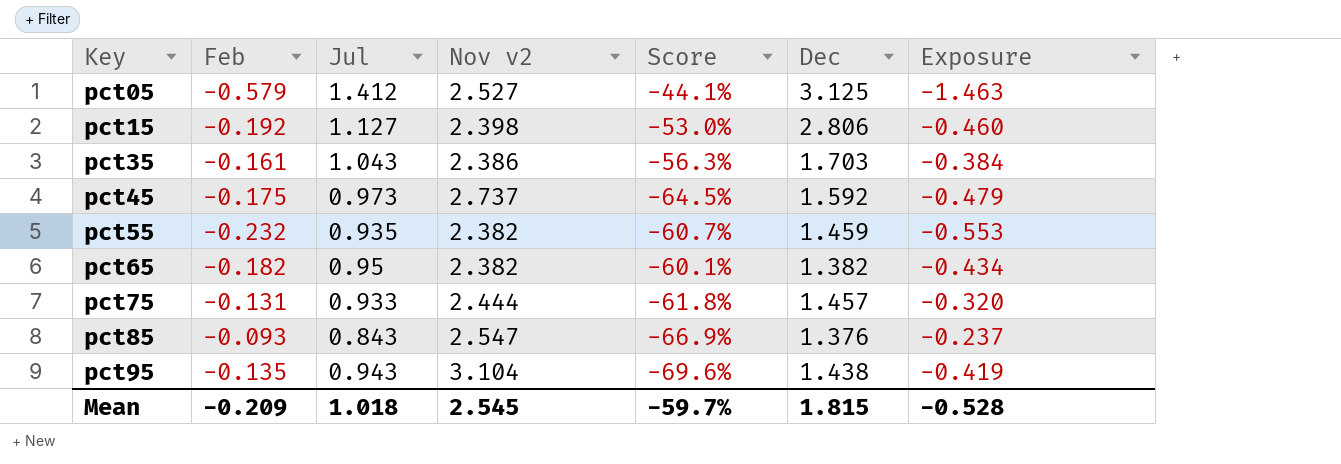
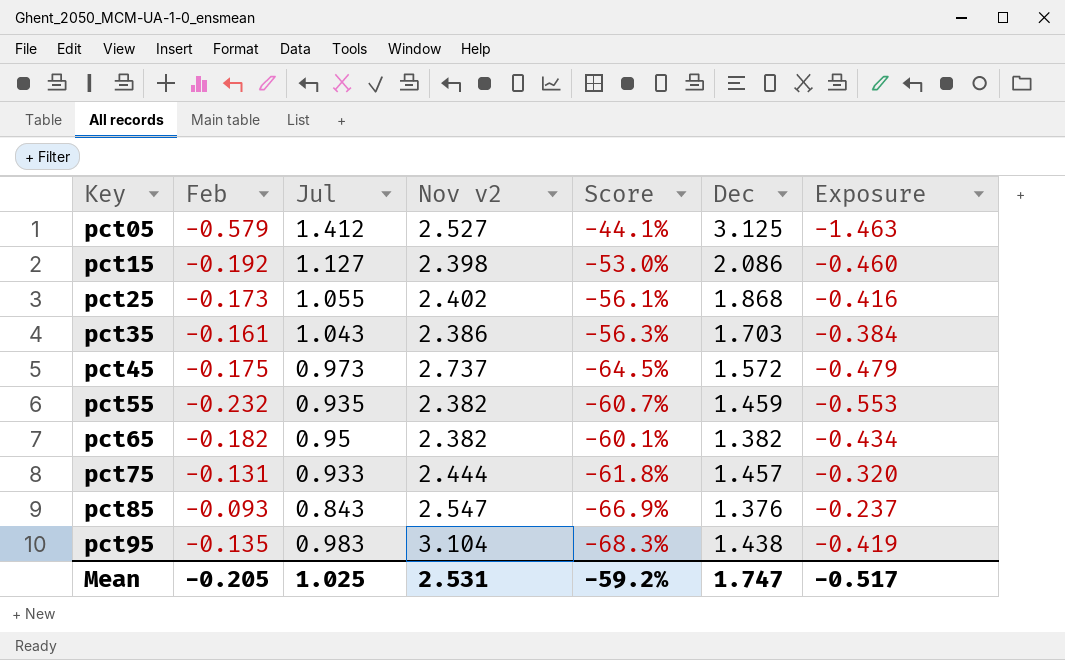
pct15 | Dec: 2.806 -> 2.086
row pct25: none -> -0.173 | 1.055 | 2.402 | -56.1% | 1.868 | -0.416
pct45 | Dec: 1.592 -> 1.572
pct95 | Jul: 0.943 -> 0.983
pct95 | Score: -69.6% -> -68.3%
Mean | Feb: -0.209 -> -0.205
Mean | Jul: 1.018 -> 1.025
Mean | Nov v2: 2.545 -> 2.531
Mean | Score: -59.7% -> -59.2%
Mean | Dec: 1.815 -> 1.747
Mean | Exposure: -0.528 -> -0.517

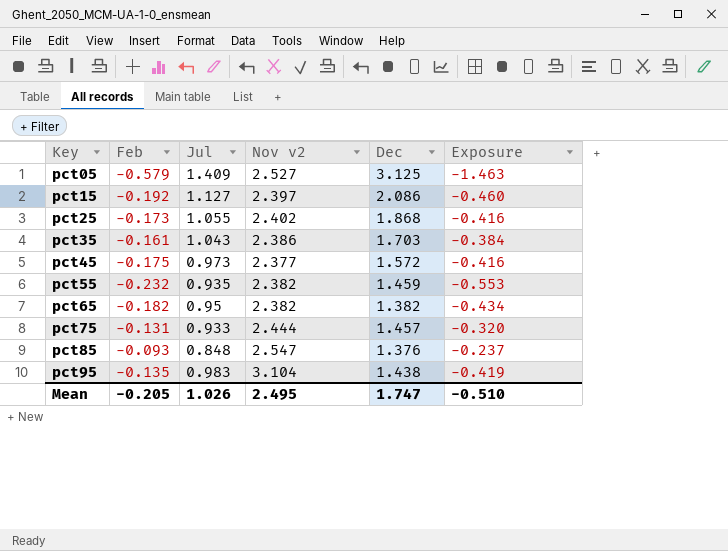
column Score | formula: ([Jul] - [Nov v2]) / [Nov v2] -> none
pct05 | Jul: 1.412 -> 1.409
pct15 | Nov v2: 2.398 -> 2.397
pct45 | Nov v2: 2.737 -> 2.377
pct45 | Exposure: -0.479 -> -0.416
pct85 | Jul: 0.843 -> 0.848
Mean | Jul: 1.025 -> 1.026
Mean | Nov v2: 2.531 -> 2.495
Mean | Exposure: -0.517 -> -0.510

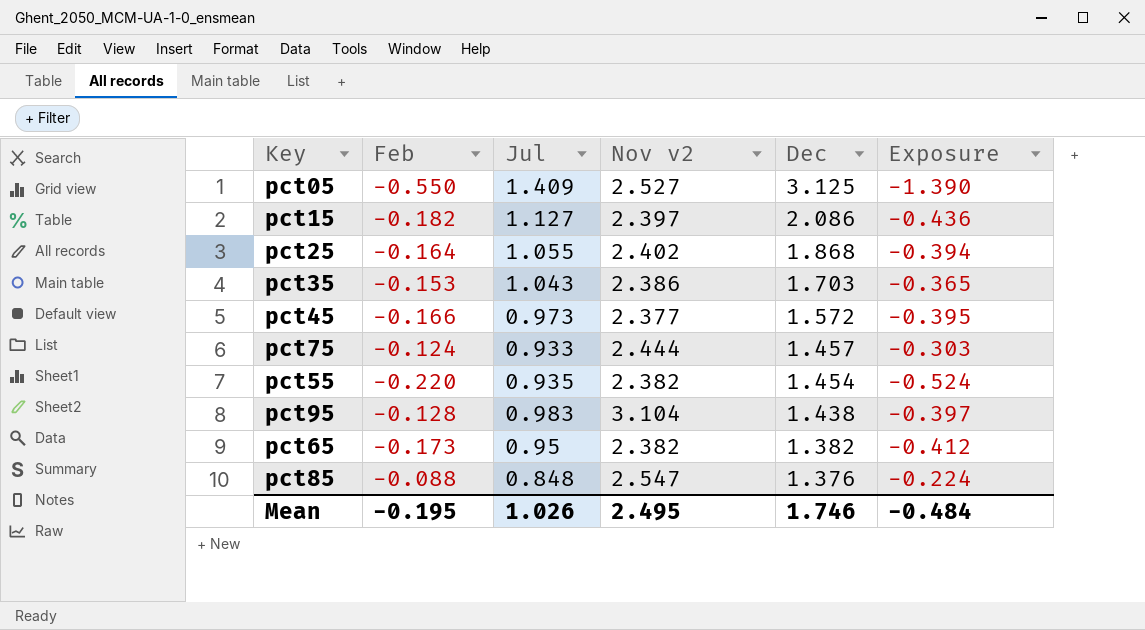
row order: Key ascending -> Dec descending
pct05 | Feb: -0.579 -> -0.550
pct05 | Exposure: -1.463 -> -1.390
pct15 | Feb: -0.192 -> -0.182
pct15 | Exposure: -0.460 -> -0.436
pct25 | Feb: -0.173 -> -0.164
pct25 | Exposure: -0.416 -> -0.394
pct35 | Feb: -0.161 -> -0.153
pct35 | Exposure: -0.384 -> -0.365
pct45 | Feb: -0.175 -> -0.166
pct45 | Exposure: -0.416 -> -0.395
pct75 | Feb: -0.131 -> -0.124
pct75 | Exposure: -0.320 -> -0.303
pct55 | Feb: -0.232 -> -0.220
pct55 | Dec: 1.459 -> 1.454
pct55 | Exposure: -0.553 -> -0.524
pct95 | Feb: -0.135 -> -0.128
pct95 | Exposure: -0.419 -> -0.397
pct65 | Feb: -0.182 -> -0.173
pct65 | Exposure: -0.434 -> -0.412
pct85 | Feb: -0.093 -> -0.088
pct85 | Exposure: -0.237 -> -0.224
Mean | Feb: -0.205 -> -0.195
Mean | Dec: 1.747 -> 1.746
Mean | Exposure: -0.510 -> -0.484

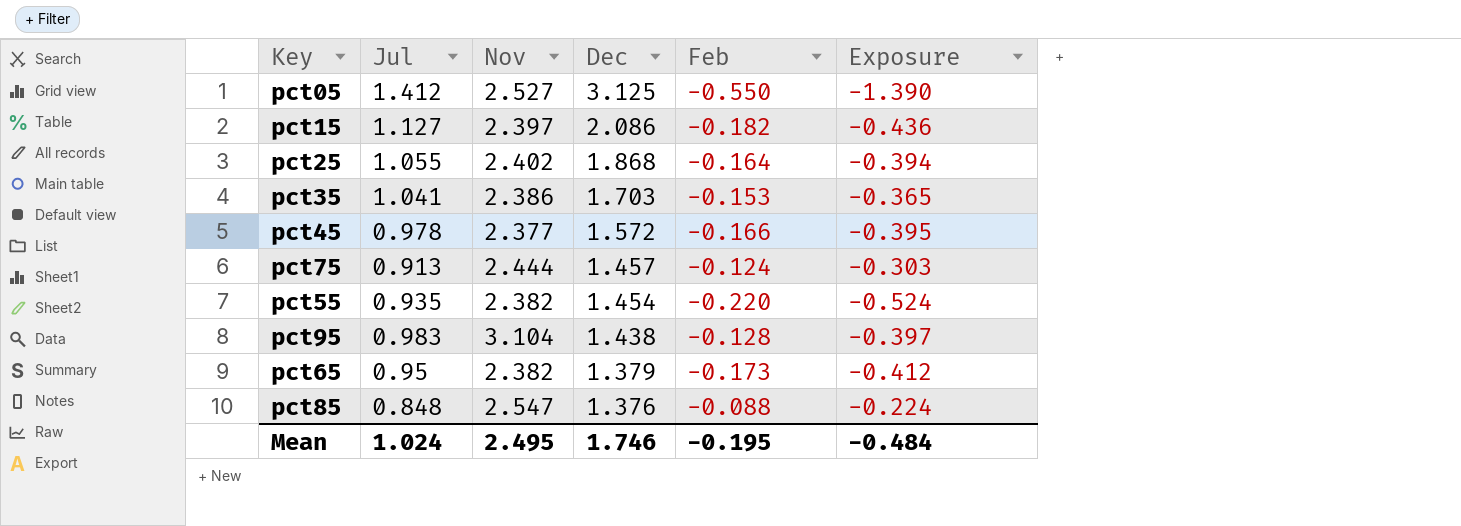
column name: Nov v2 -> Nov
column Feb | position: 2 -> 5
pct05 | Jul: 1.409 -> 1.412
pct35 | Jul: 1.043 -> 1.041
pct45 | Jul: 0.973 -> 0.978
pct75 | Jul: 0.933 -> 0.913
pct65 | Dec: 1.382 -> 1.379
Mean | Jul: 1.026 -> 1.024

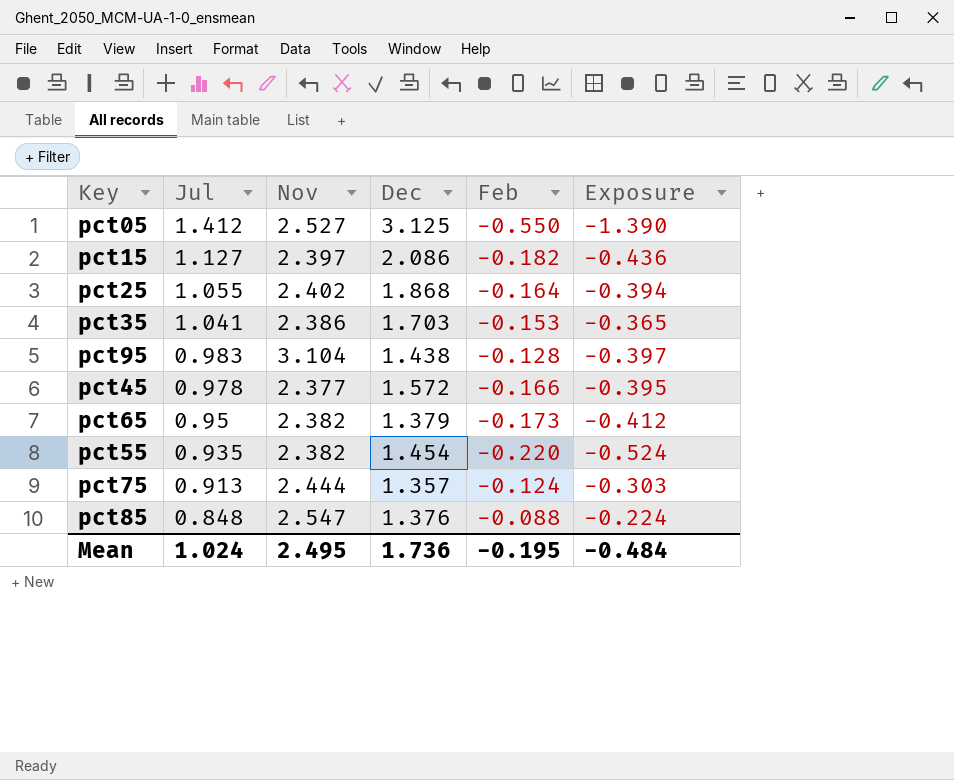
row order: Dec descending -> Jul descending
pct75 | Dec: 1.457 -> 1.357
Mean | Dec: 1.746 -> 1.736

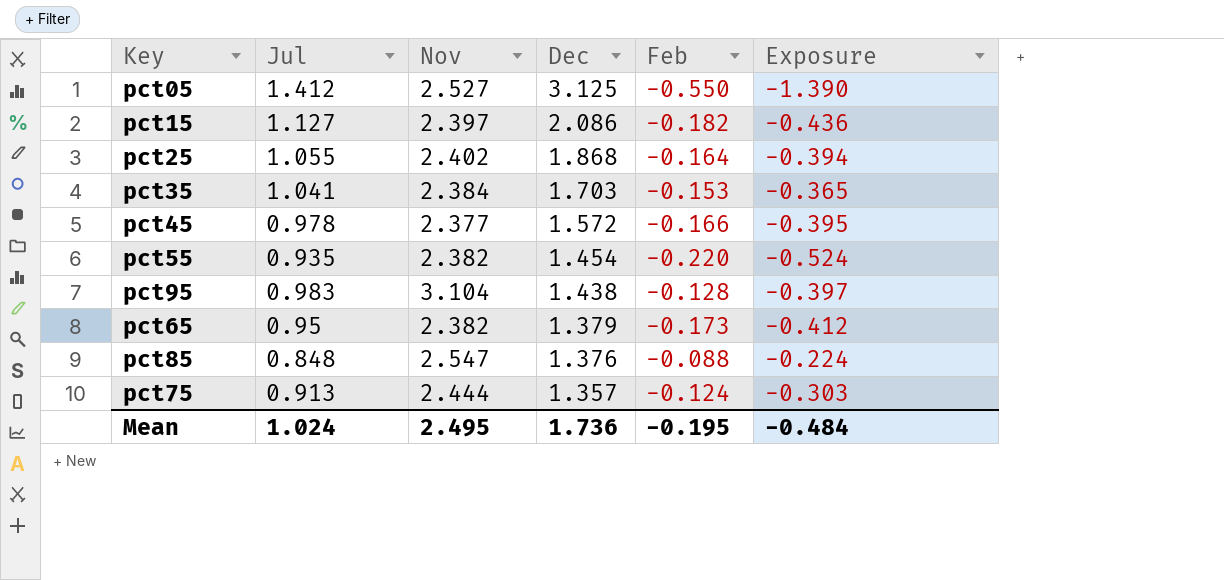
row order: Jul descending -> Dec descending
pct35 | Nov: 2.386 -> 2.384

